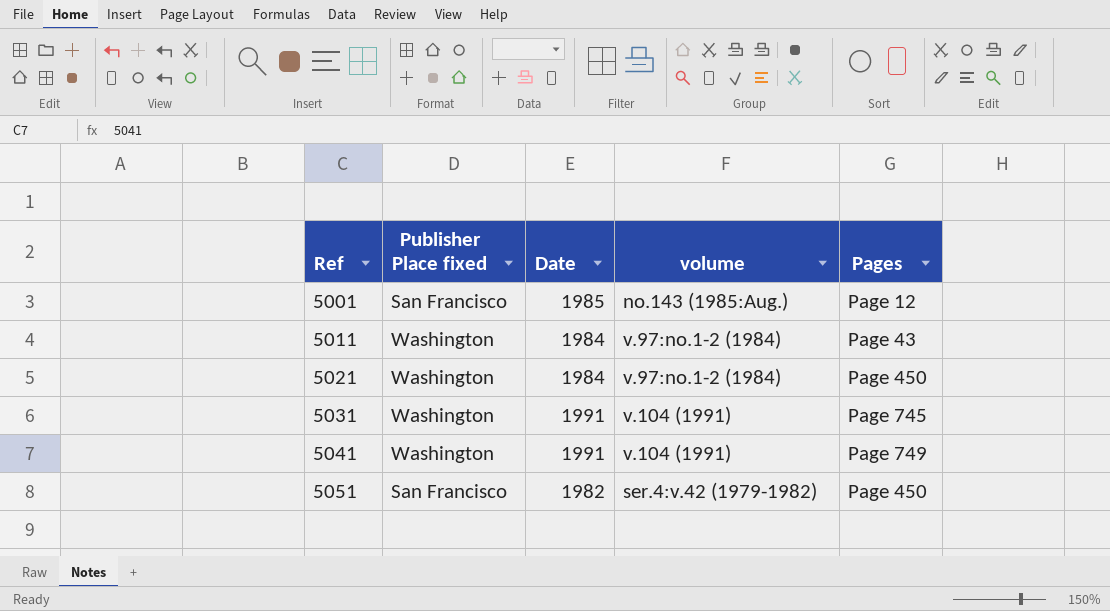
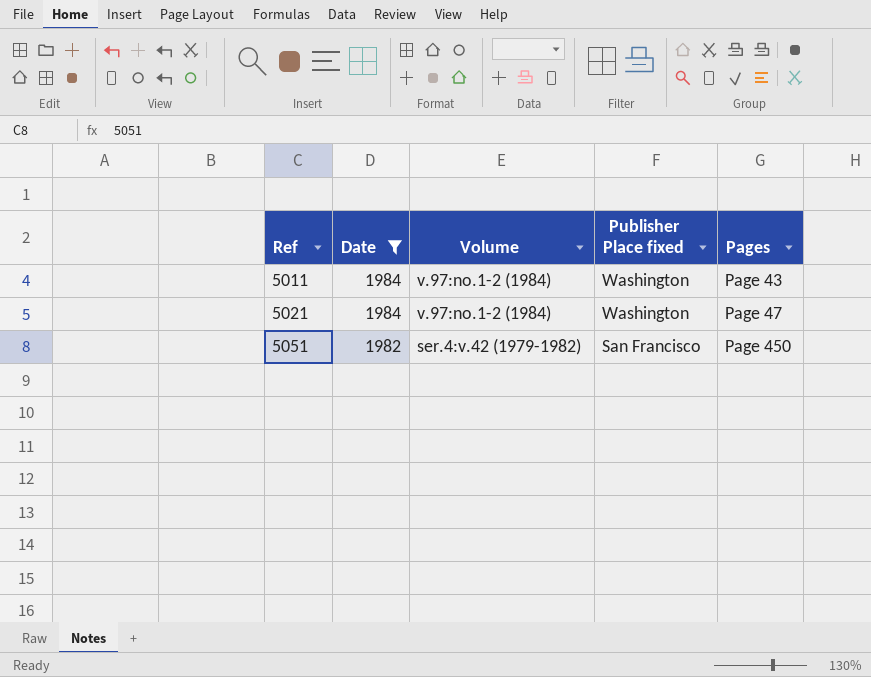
filter: none -> Date <= 1984
column name: volume -> Volume
column Publisher Place fixed | position: 2 -> 4
5021 | Pages: Page 450 -> Page 47

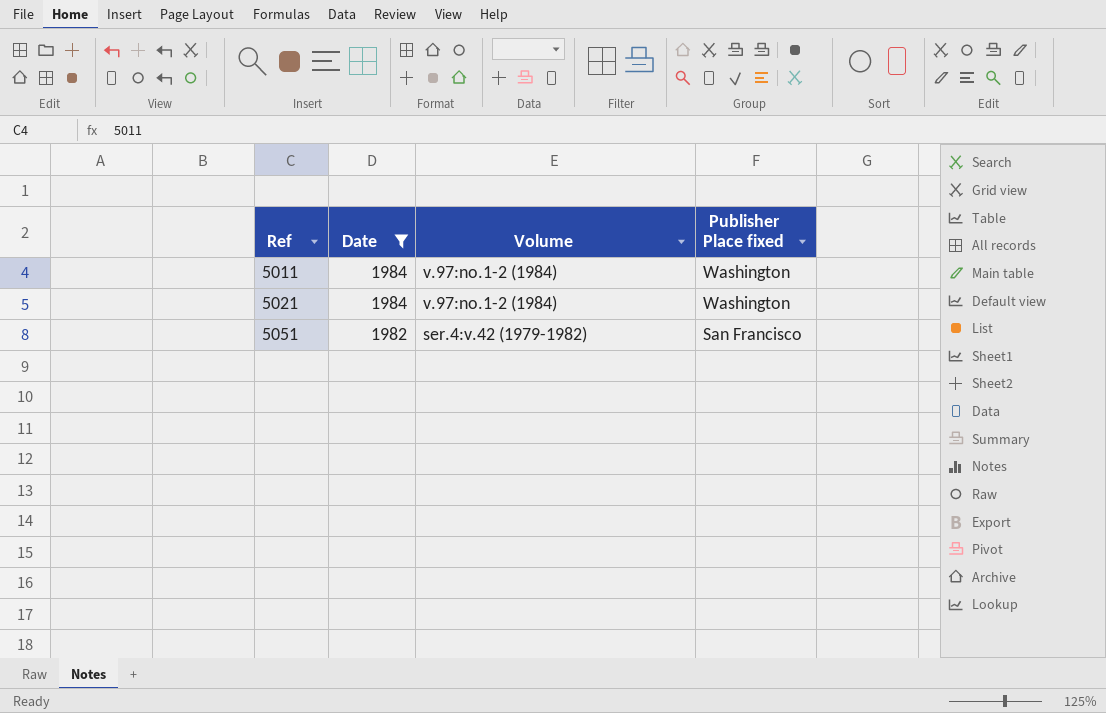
column Pages | position: 5 -> none

